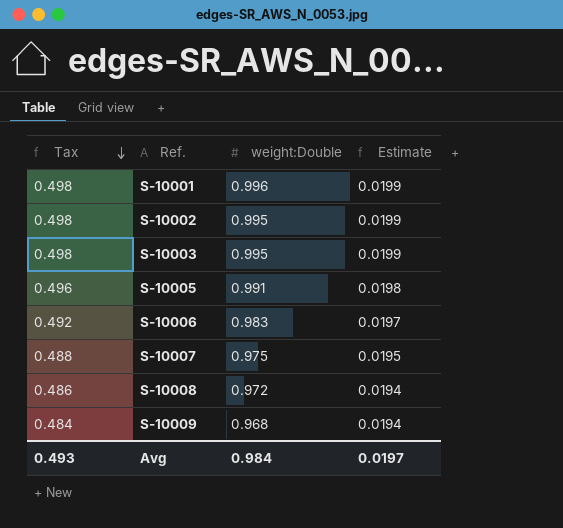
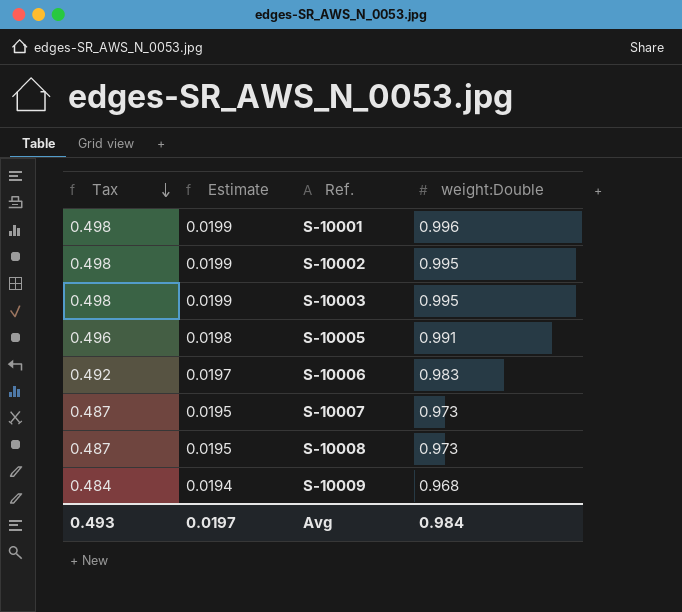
column Estimate | position: 4 -> 2
S-10007 | Tax: 0.488 -> 0.487
S-10007 | weight:Double: 0.975 -> 0.973
S-10008 | Tax: 0.486 -> 0.487
S-10008 | Estimate: 0.0194 -> 0.0195
S-10008 | weight:Double: 0.972 -> 0.973

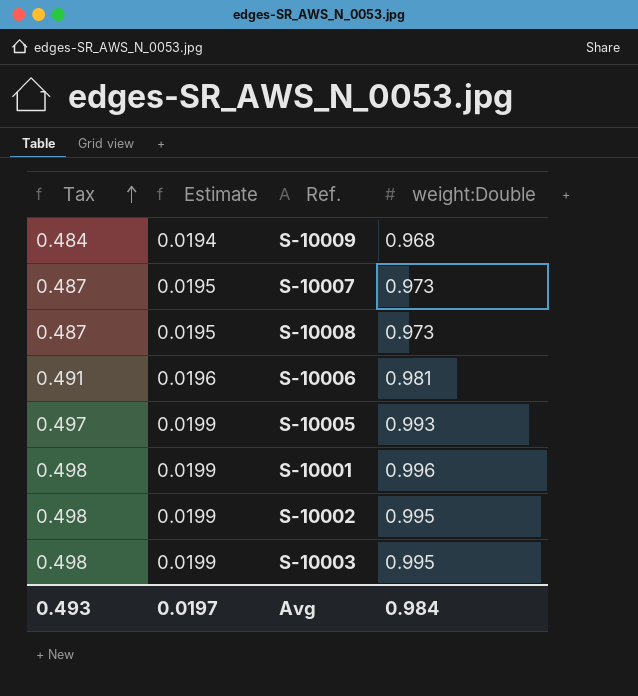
row order: Tax descending -> Tax ascending
S-10006 | Tax: 0.492 -> 0.491
S-10006 | Estimate: 0.0197 -> 0.0196
S-10006 | weight:Double: 0.983 -> 0.981
S-10005 | Tax: 0.496 -> 0.497
S-10005 | Estimate: 0.0198 -> 0.0199
S-10005 | weight:Double: 0.991 -> 0.993

